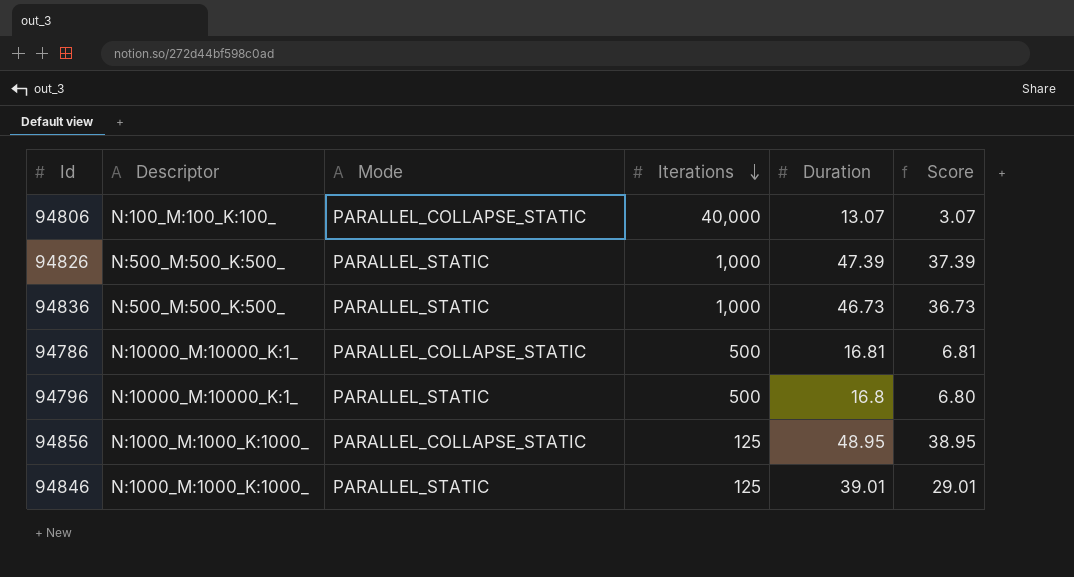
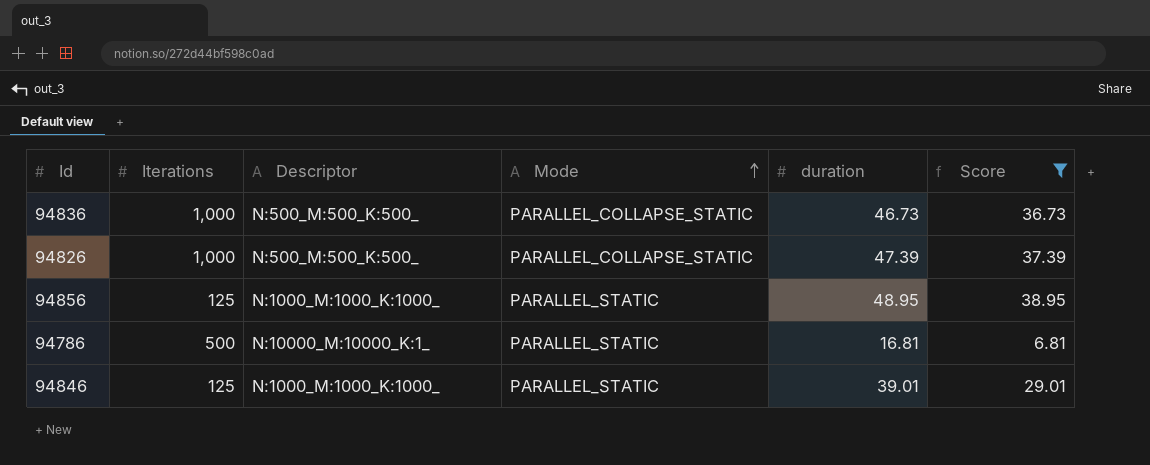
filter: none -> Score >= 6.81
row order: Iterations descending -> Mode ascending
column Iterations | position: 4 -> 2
column name: Duration -> duration
94836 | Mode: PARALLEL_STATIC -> PARALLEL_COLLAPSE_STATIC
94826 | Mode: PARALLEL_STATIC -> PARALLEL_COLLAPSE_STATIC
94856 | Mode: PARALLEL_COLLAPSE_STATIC -> PARALLEL_STATIC
94786 | Mode: PARALLEL_COLLAPSE_STATIC -> PARALLEL_STATIC

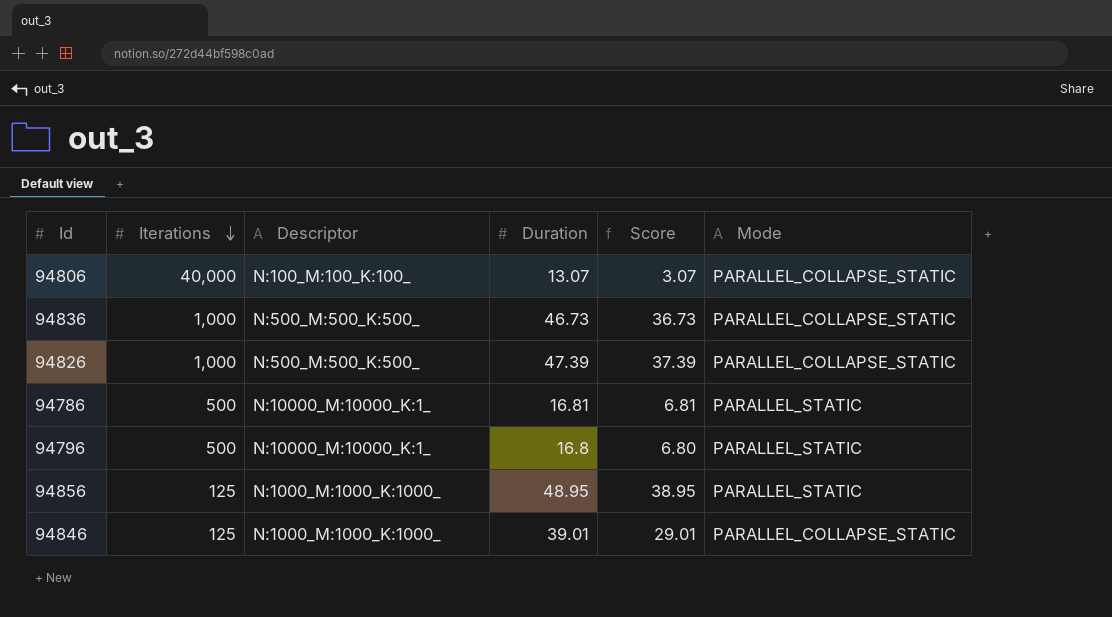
filter: Score >= 6.81 -> none
row order: Mode ascending -> Iterations descending
column name: duration -> Duration
column Mode | position: 4 -> 6
94846 | Mode: PARALLEL_STATIC -> PARALLEL_COLLAPSE_STATIC

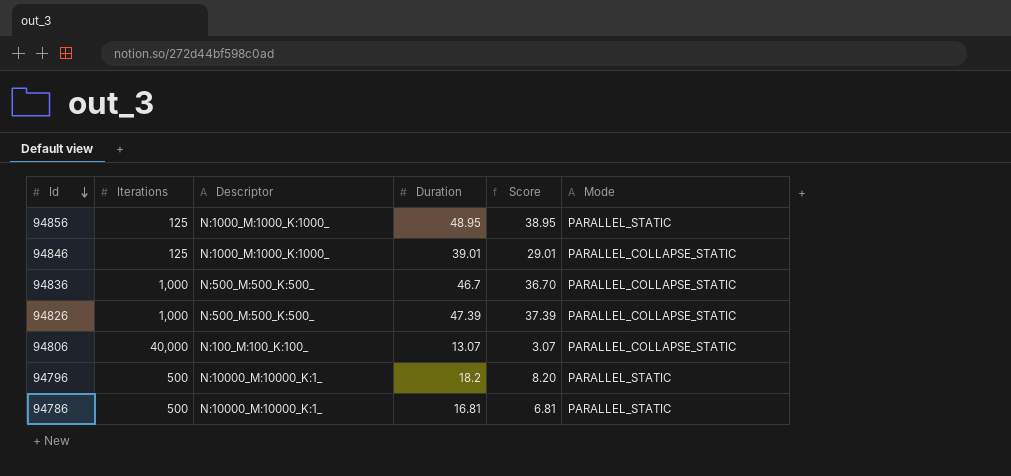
row order: Iterations descending -> Id descending
94836 | Duration: 46.73 -> 46.7
94836 | Score: 36.73 -> 36.70
94796 | Duration: 16.8 -> 18.2
94796 | Score: 6.80 -> 8.20

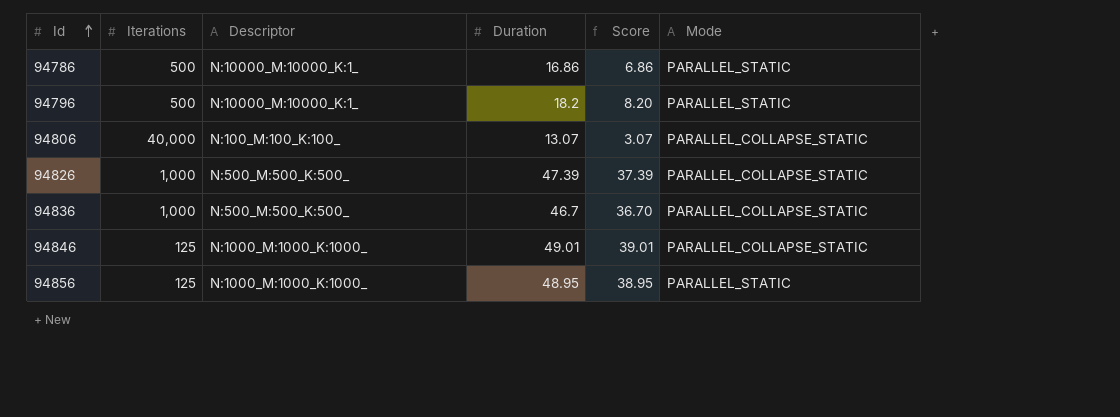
row order: Id descending -> Id ascending
94786 | Duration: 16.81 -> 16.86
94786 | Score: 6.81 -> 6.86
94846 | Duration: 39.01 -> 49.01
94846 | Score: 29.01 -> 39.01

